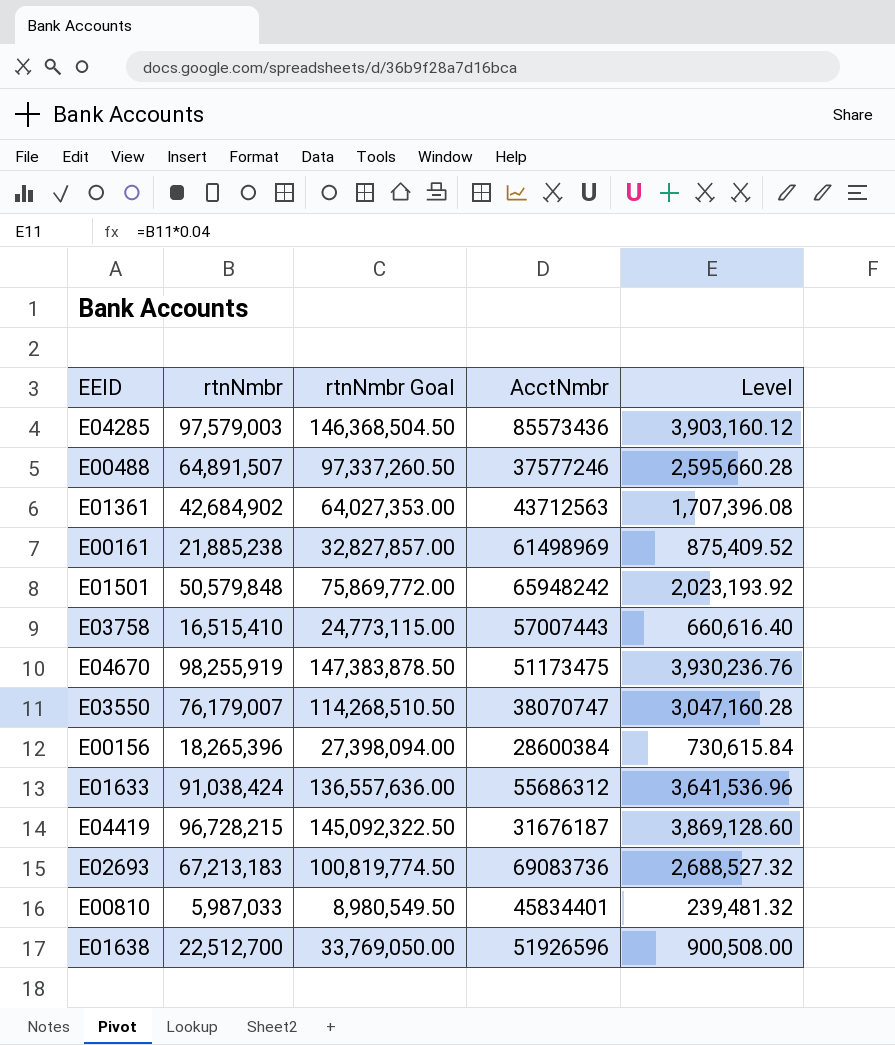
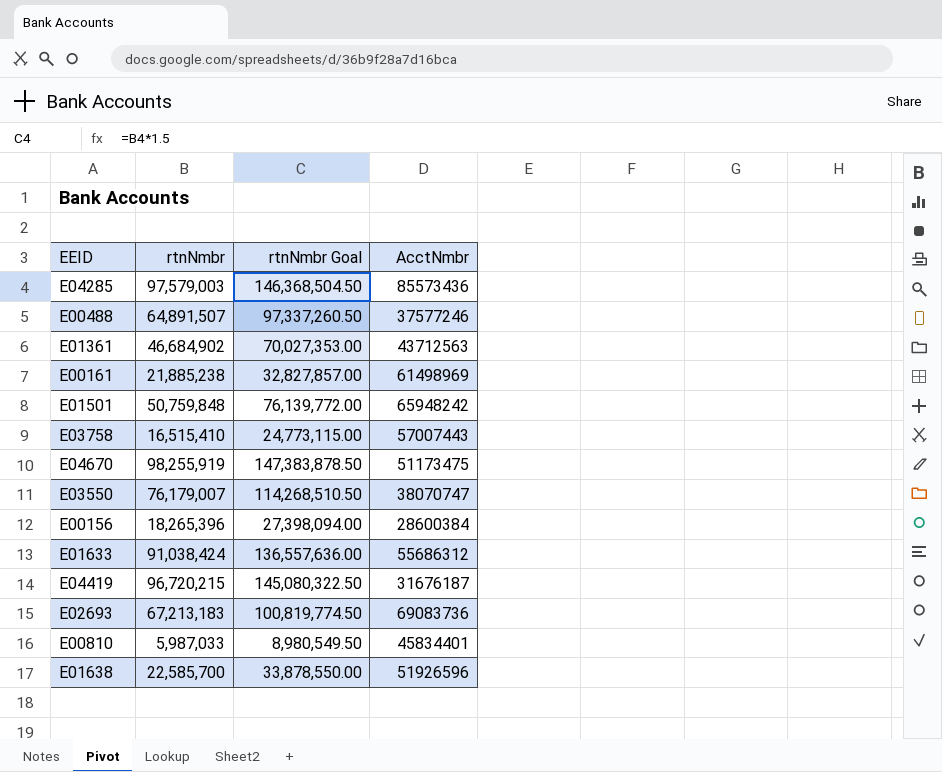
column Level | formula: [rtnNmbr] * 0.04 -> none
E01361 | rtnNmbr: 42,684,902 -> 46,684,902
E01361 | rtnNmbr Goal: 64,027,353.00 -> 70,027,353.00
E01501 | rtnNmbr: 50,579,848 -> 50,759,848
E01501 | rtnNmbr Goal: 75,869,772.00 -> 76,139,772.00
E04419 | rtnNmbr: 96,728,215 -> 96,720,215
E04419 | rtnNmbr Goal: 145,092,322.50 -> 145,080,322.50
E01638 | rtnNmbr: 22,512,700 -> 22,585,700
E01638 | rtnNmbr Goal: 33,769,050.00 -> 33,878,550.00

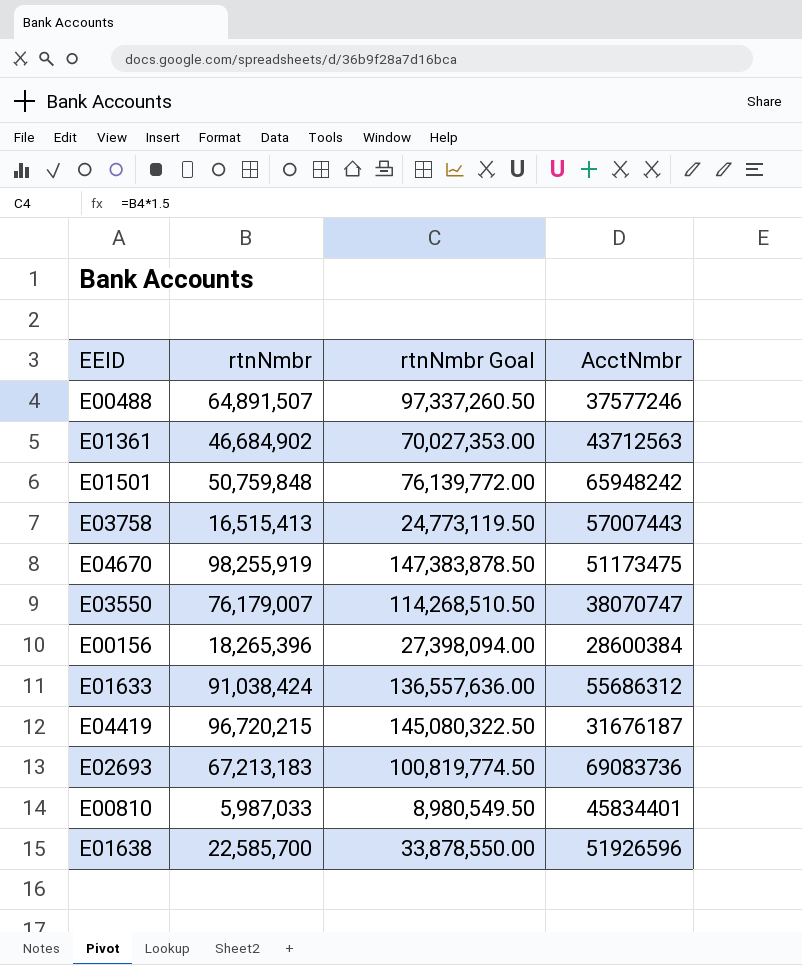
row E04285: 97,579,003 | 146,368,504.50 | 85573436 -> none
row E00161: 21,885,238 | 32,827,857.00 | 61498969 -> none
E03758 | rtnNmbr: 16,515,410 -> 16,515,413
E03758 | rtnNmbr Goal: 24,773,115.00 -> 24,773,119.50

